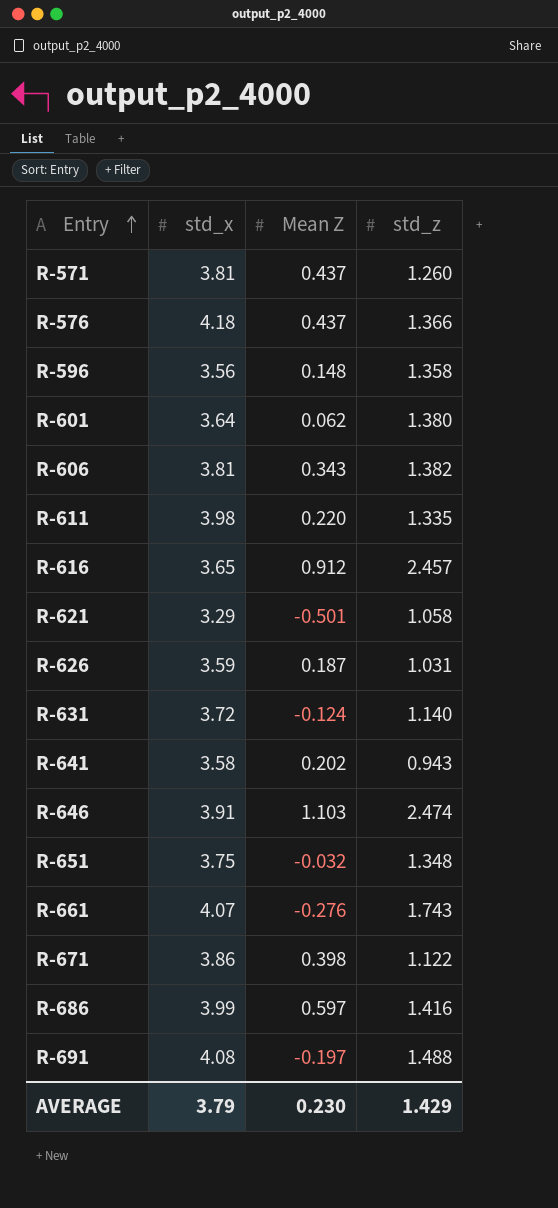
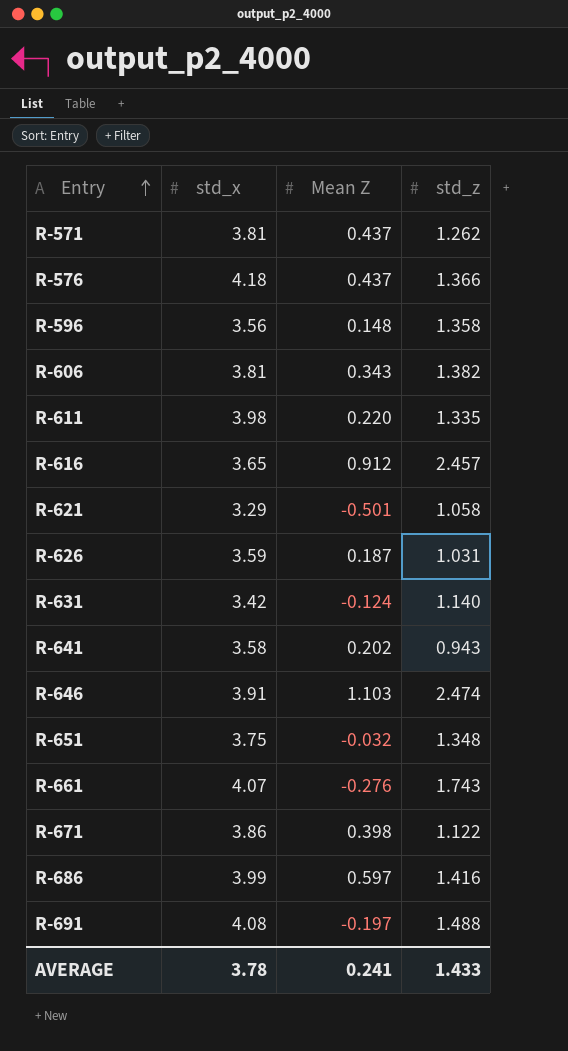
row R-601: 3.64 | 0.062 | 1.380 -> none
R-571 | std_z: 1.260 -> 1.262
R-631 | std_x: 3.72 -> 3.42
AVERAGE | std_x: 3.79 -> 3.78
AVERAGE | Mean Z: 0.230 -> 0.241
AVERAGE | std_z: 1.429 -> 1.433

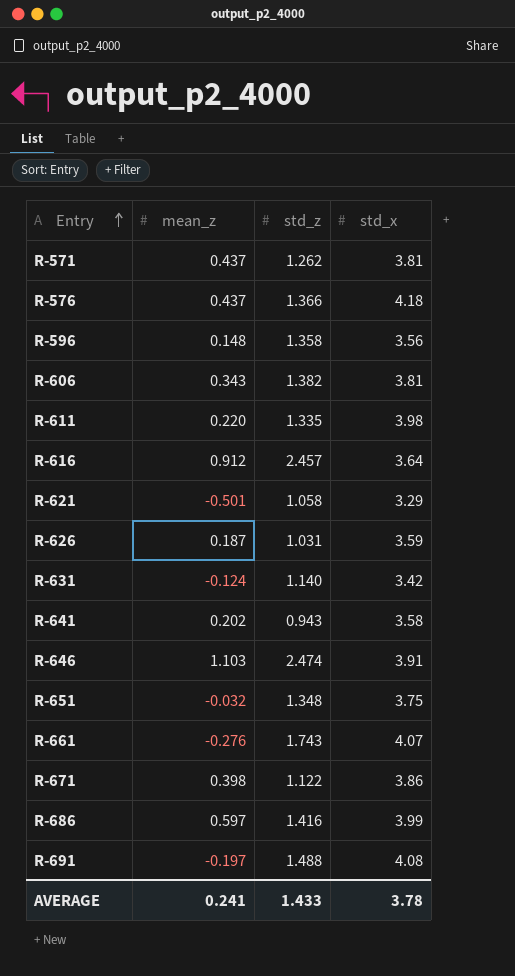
column name: Mean Z -> mean_z
column std_x | position: 2 -> 4
R-616 | std_x: 3.65 -> 3.64

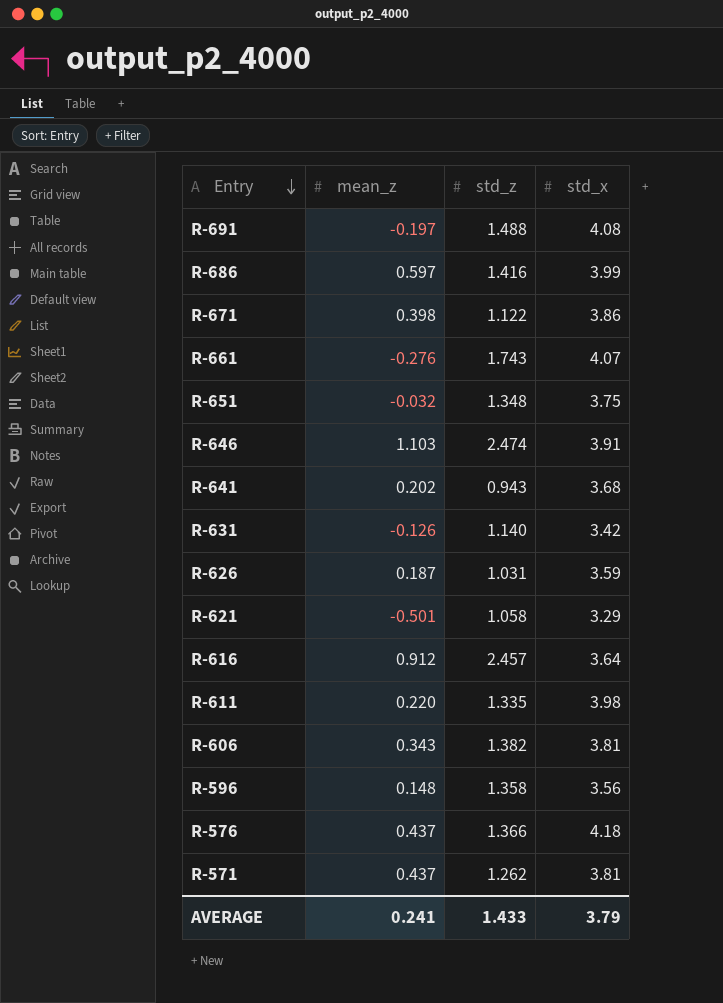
row order: Entry ascending -> Entry descending
R-641 | std_x: 3.58 -> 3.68
R-631 | mean_z: -0.124 -> -0.126
AVERAGE | std_x: 3.78 -> 3.79

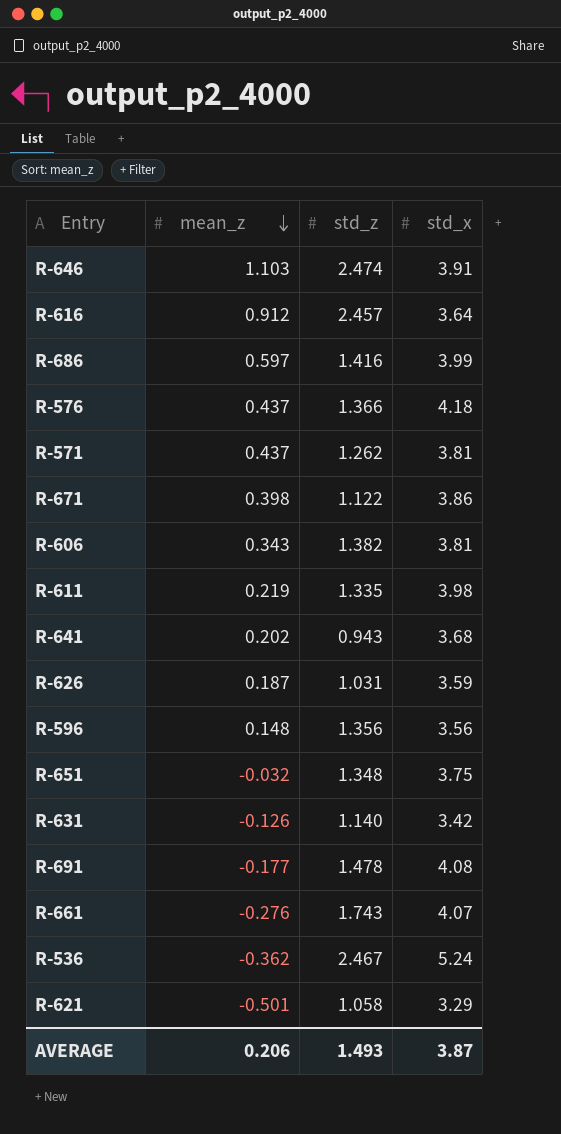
row order: Entry descending -> mean_z descending
R-611 | mean_z: 0.220 -> 0.219
R-596 | std_z: 1.358 -> 1.356
R-691 | mean_z: -0.197 -> -0.177
R-691 | std_z: 1.488 -> 1.478
row R-536: none -> -0.362 | 2.467 | 5.24
AVERAGE | mean_z: 0.241 -> 0.206
AVERAGE | std_z: 1.433 -> 1.493
AVERAGE | std_x: 3.79 -> 3.87

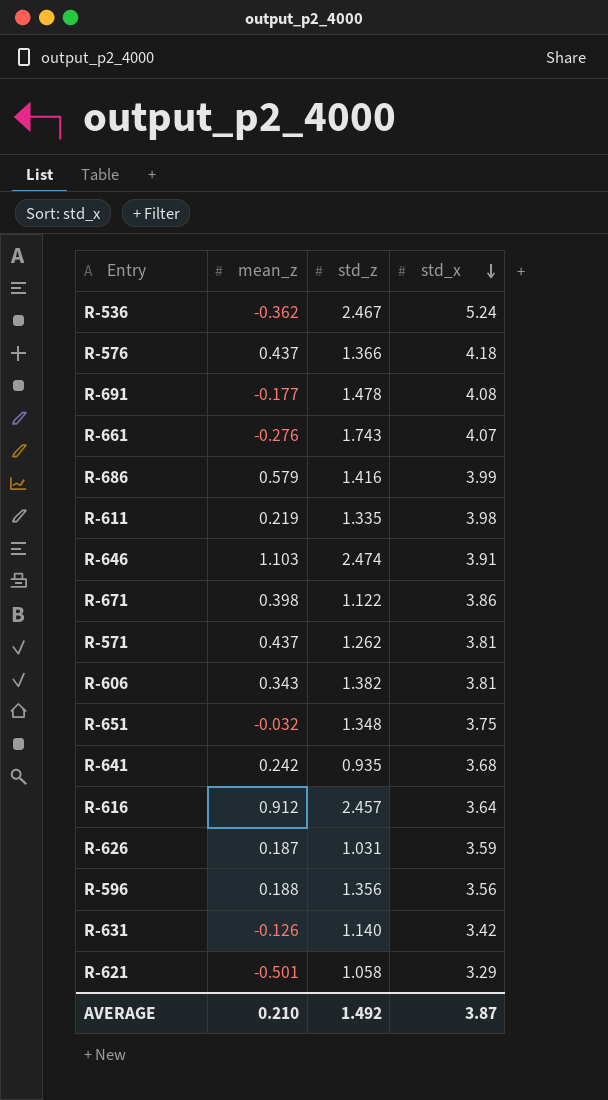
row order: mean_z descending -> std_x descending
R-686 | mean_z: 0.597 -> 0.579
R-641 | mean_z: 0.202 -> 0.242
R-641 | std_z: 0.943 -> 0.935
R-596 | mean_z: 0.148 -> 0.188
AVERAGE | mean_z: 0.206 -> 0.210
AVERAGE | std_z: 1.493 -> 1.492

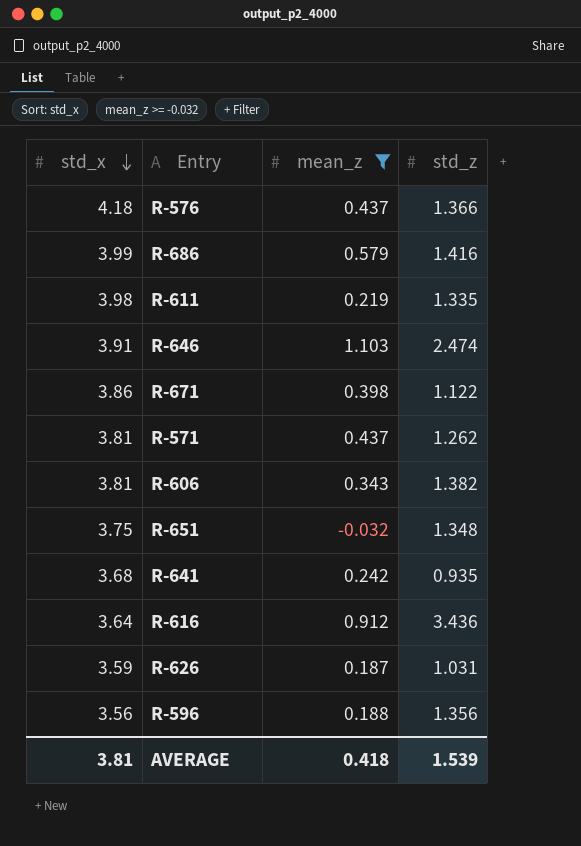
filter: none -> mean_z >= -0.032
column std_x | position: 4 -> 1
R-616 | std_z: 2.457 -> 3.436
AVERAGE | std_x: 3.87 -> 3.81
AVERAGE | mean_z: 0.210 -> 0.418
AVERAGE | std_z: 1.492 -> 1.539

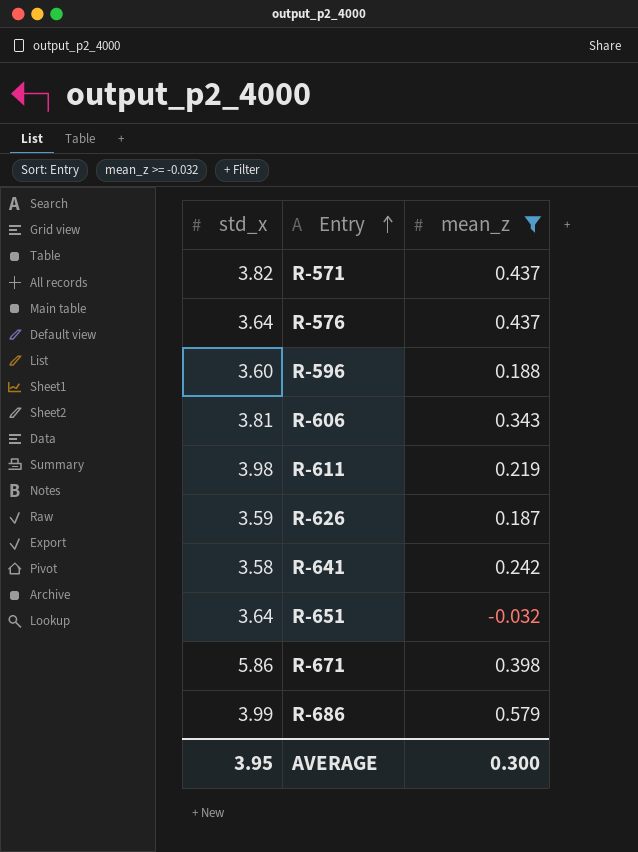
row order: std_x descending -> Entry ascending
column std_z | position: 4 -> none
row R-646: 3.91 | 1.103 | 2.474 -> none
row R-616: 3.64 | 0.912 | 3.436 -> none
R-571 | std_x: 3.81 -> 3.82
R-576 | std_x: 4.18 -> 3.64
R-596 | std_x: 3.56 -> 3.60
R-641 | std_x: 3.68 -> 3.58
R-651 | std_x: 3.75 -> 3.64
R-671 | std_x: 3.86 -> 5.86
AVERAGE | std_x: 3.81 -> 3.95
AVERAGE | mean_z: 0.418 -> 0.300

